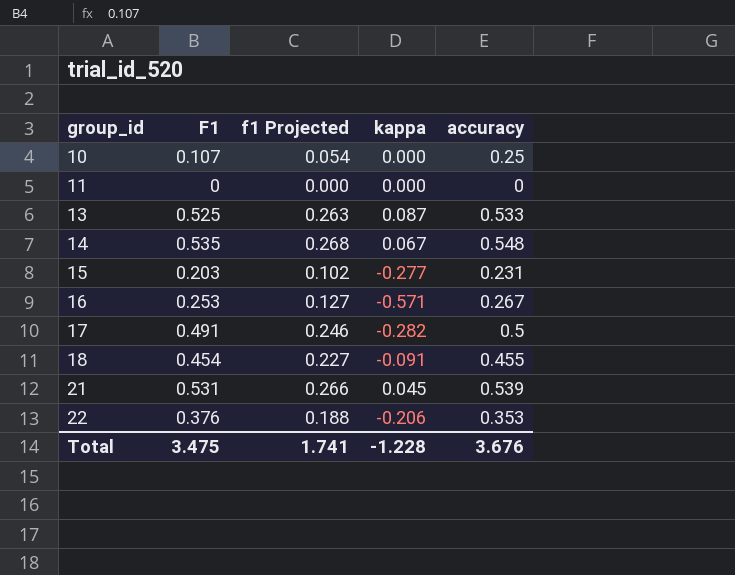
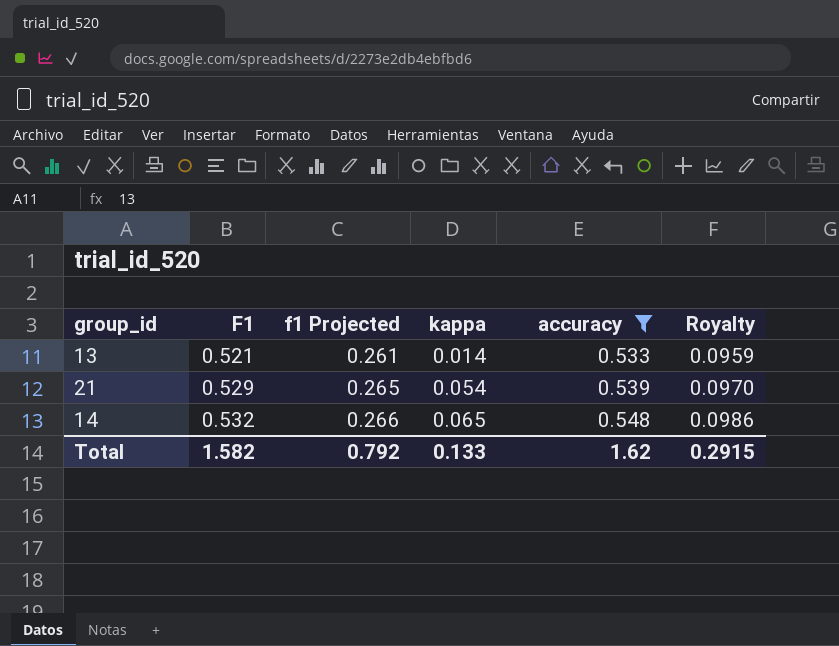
filter: none -> accuracy >= 0.533
row order: group_id ascending -> F1 ascending
column Royalty | formula: none -> [accuracy] * 0.18
13 | F1: 0.525 -> 0.521
13 | f1 Projected: 0.263 -> 0.261
13 | kappa: 0.087 -> 0.014
21 | F1: 0.531 -> 0.529
21 | f1 Projected: 0.266 -> 0.265
21 | kappa: 0.045 -> 0.054
14 | F1: 0.535 -> 0.532
14 | f1 Projected: 0.268 -> 0.266
14 | kappa: 0.067 -> 0.065
Total | F1: 3.475 -> 1.582
Total | f1 Projected: 1.741 -> 0.792
Total | kappa: -1.228 -> 0.133
Total | accuracy: 3.676 -> 1.62

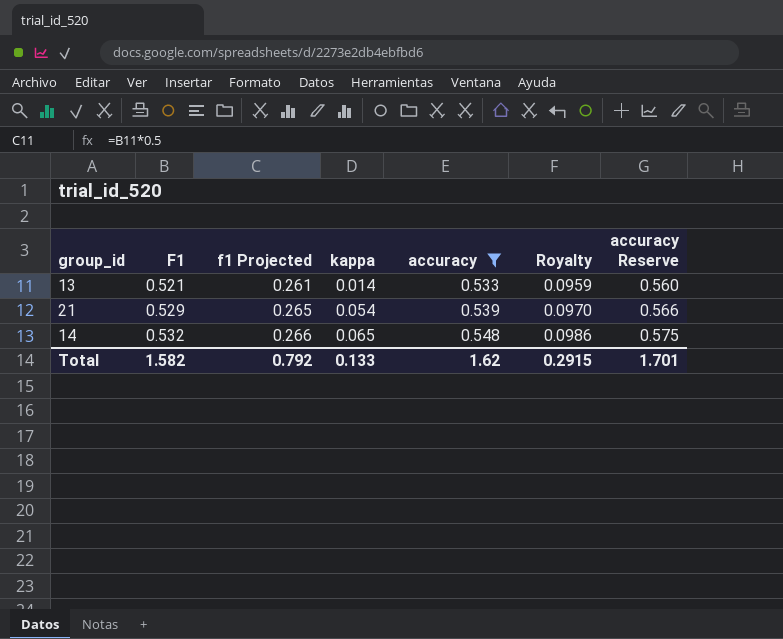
column accuracy Reserve | formula: none -> [accuracy] * 1.05

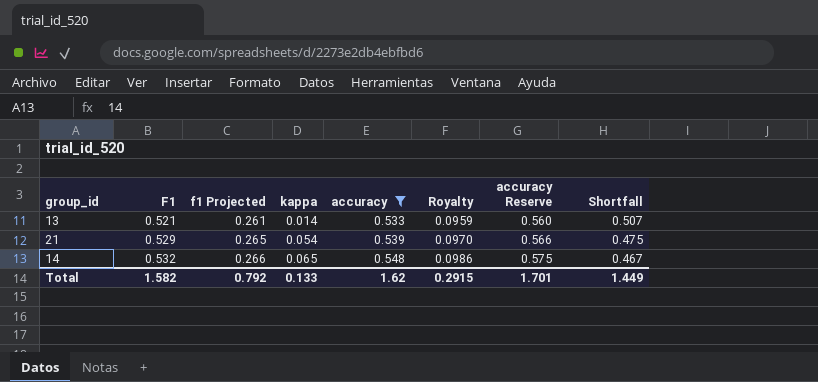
column Shortfall | formula: none -> [F1] - [kappa]

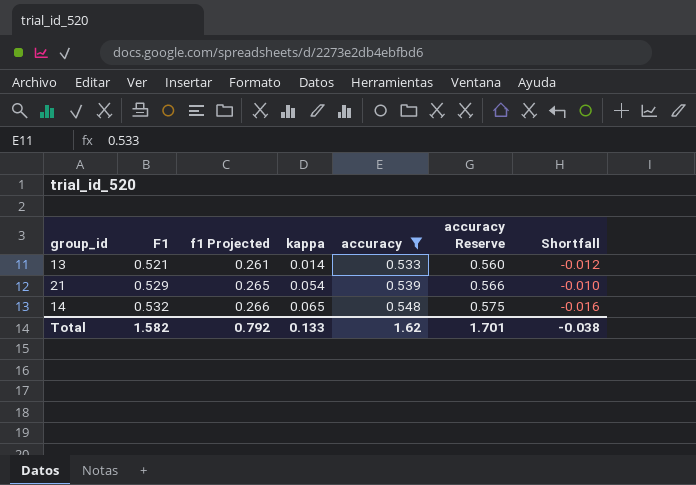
column Royalty | formula: [accuracy] * 0.18 -> none
column Shortfall | formula: [F1] - [kappa] -> [F1] - [accuracy]
Total | Shortfall: 1.449 -> -0.038

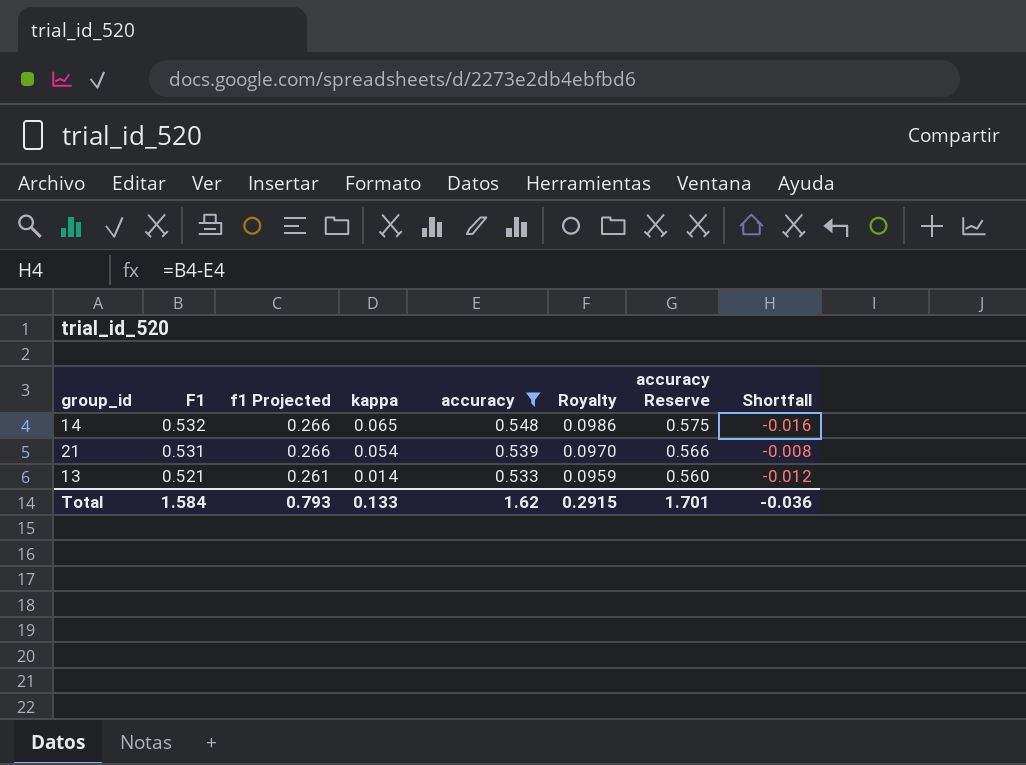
row order: F1 ascending -> F1 descending
column Royalty | formula: none -> [accuracy] * 0.18
21 | F1: 0.529 -> 0.531
21 | f1 Projected: 0.265 -> 0.266
21 | Shortfall: -0.010 -> -0.008
Total | F1: 1.582 -> 1.584
Total | f1 Projected: 0.792 -> 0.793
Total | Shortfall: -0.038 -> -0.036

